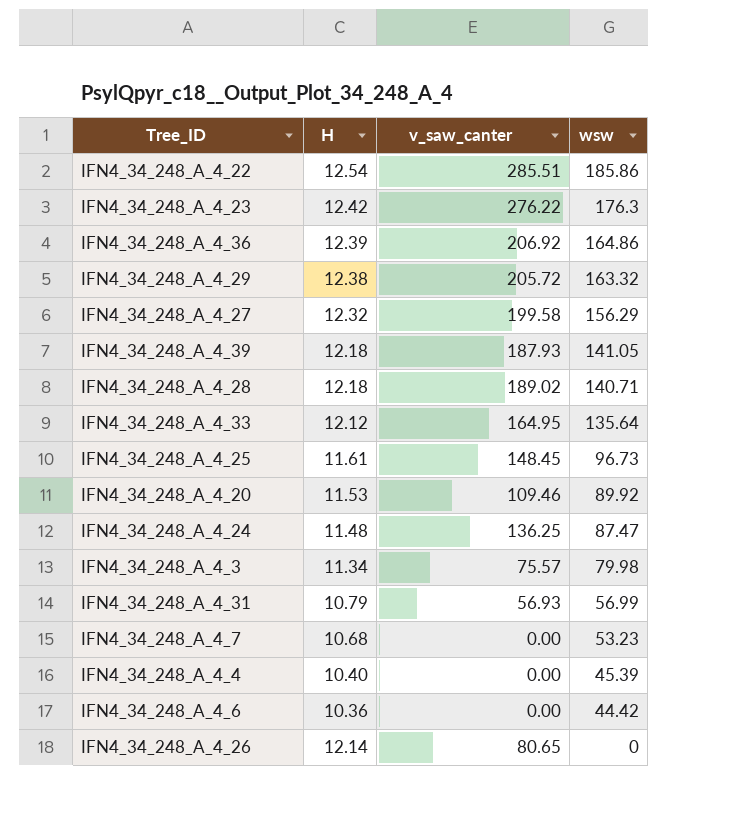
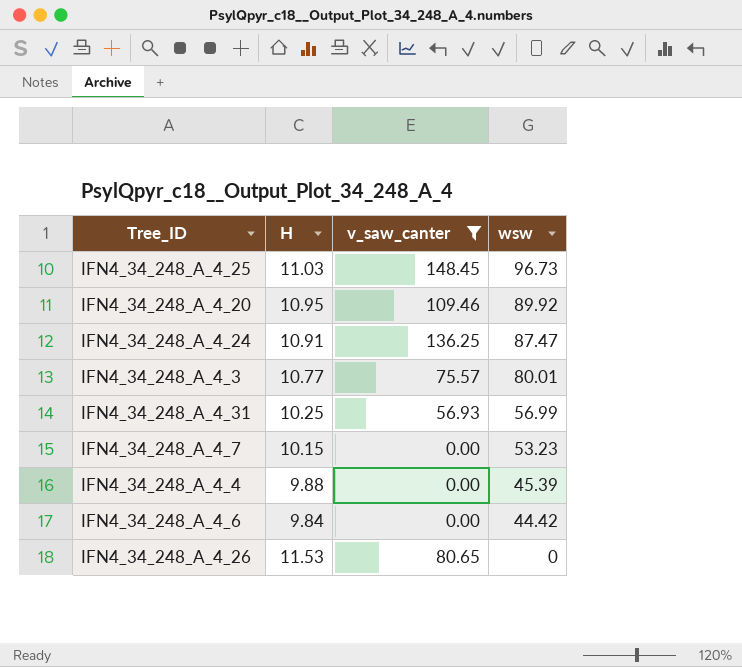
filter: none -> v_saw_canter <= 148.45
IFN4_34_248_A_4_25 | H: 11.61 -> 11.03
IFN4_34_248_A_4_20 | H: 11.53 -> 10.95
IFN4_34_248_A_4_24 | H: 11.48 -> 10.91
IFN4_34_248_A_4_3 | H: 11.34 -> 10.77
IFN4_34_248_A_4_3 | wsw: 79.98 -> 80.01
IFN4_34_248_A_4_31 | H: 10.79 -> 10.25
IFN4_34_248_A_4_7 | H: 10.68 -> 10.15
IFN4_34_248_A_4_4 | H: 10.40 -> 9.88
IFN4_34_248_A_4_6 | H: 10.36 -> 9.84
IFN4_34_248_A_4_26 | H: 12.14 -> 11.53

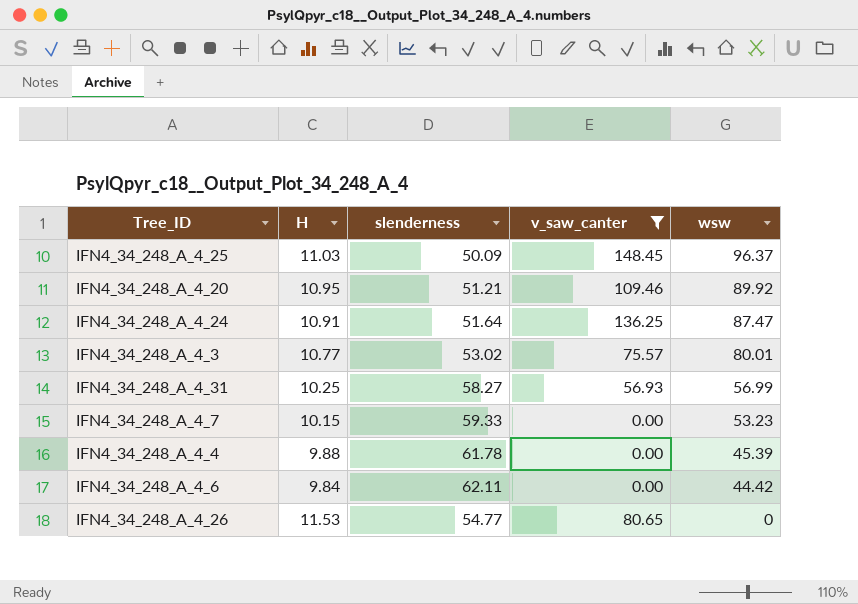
column slenderness | position: none -> 3
IFN4_34_248_A_4_25 | wsw: 96.73 -> 96.37

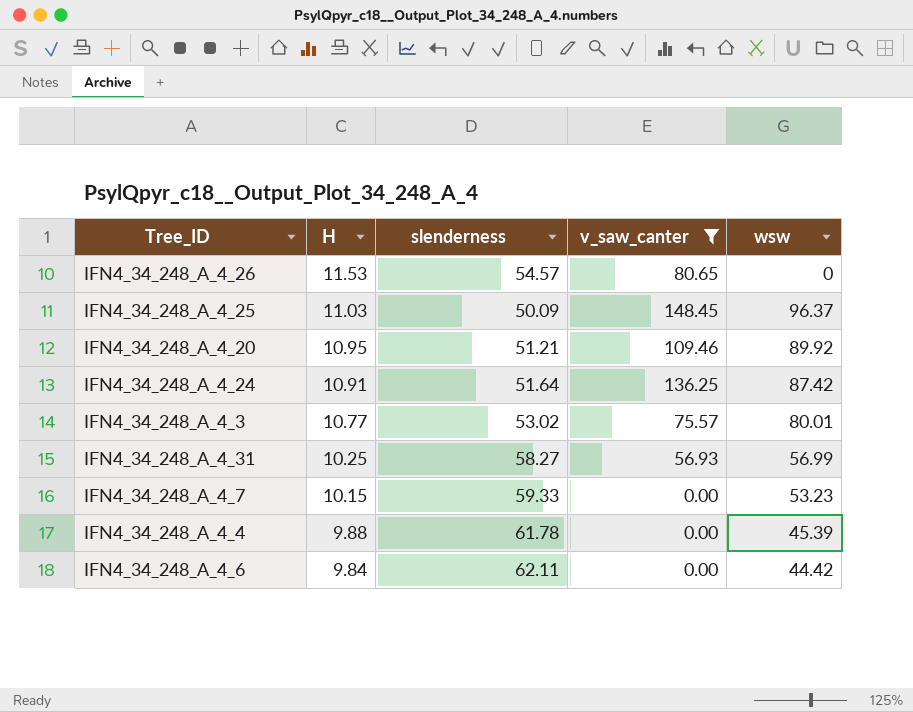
row order: wsw descending -> H descending
IFN4_34_248_A_4_26 | slenderness: 54.77 -> 54.57
IFN4_34_248_A_4_24 | wsw: 87.47 -> 87.42

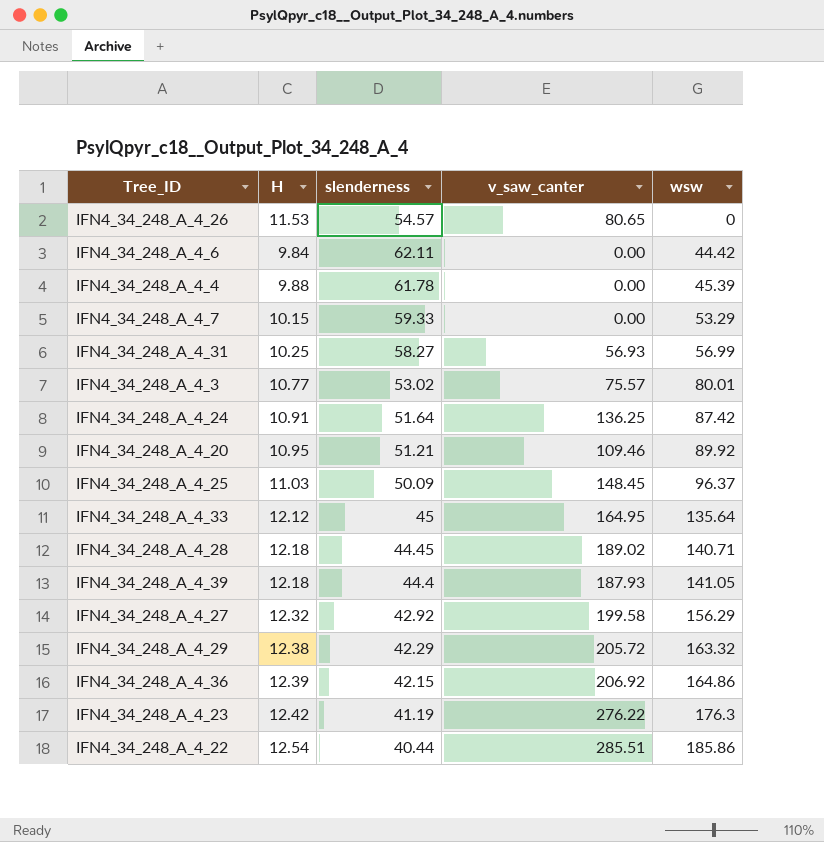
filter: v_saw_canter <= 148.45 -> none
row order: H descending -> wsw ascending
IFN4_34_248_A_4_7 | wsw: 53.23 -> 53.29

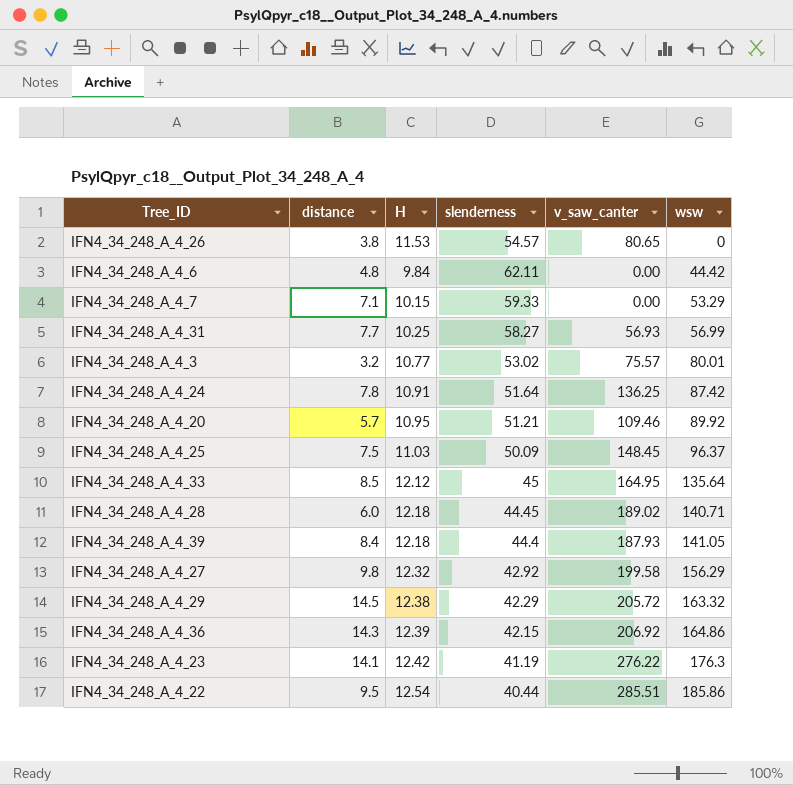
column distance | position: none -> 2
row IFN4_34_248_A_4_4: 9.88 | 61.78 | 0.00 | 45.39 -> none

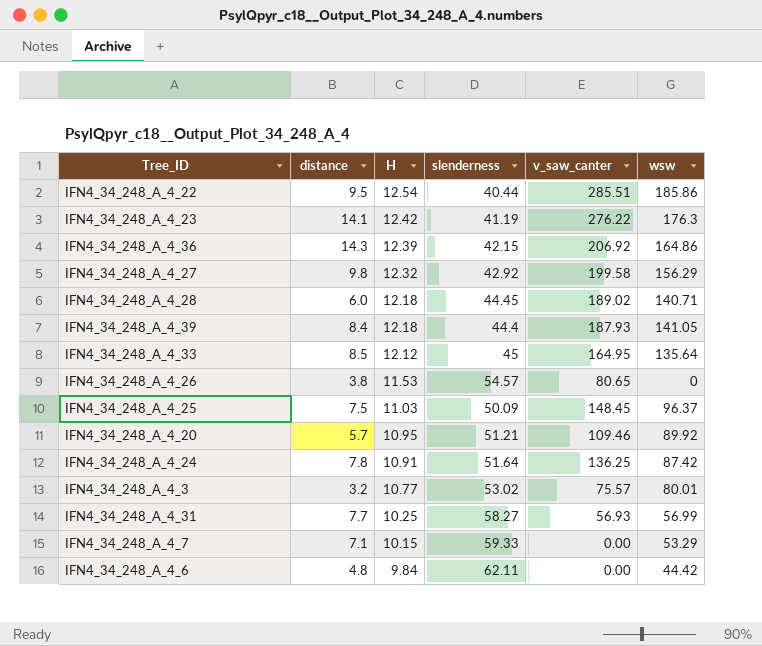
row order: wsw ascending -> H descending
row IFN4_34_248_A_4_29: 14.5 | 12.38 | 42.29 | 205.72 | 163.32 -> none

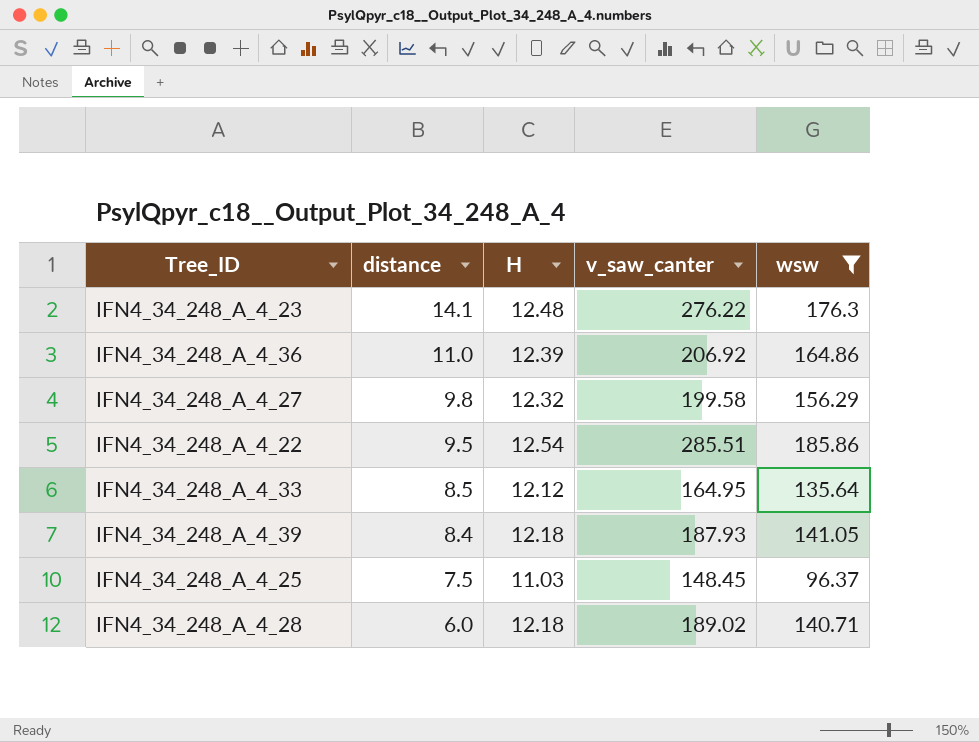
filter: none -> wsw >= 96.37
row order: H descending -> distance descending
column slenderness | position: 4 -> none
IFN4_34_248_A_4_23 | H: 12.42 -> 12.48
IFN4_34_248_A_4_36 | distance: 14.3 -> 11.0

